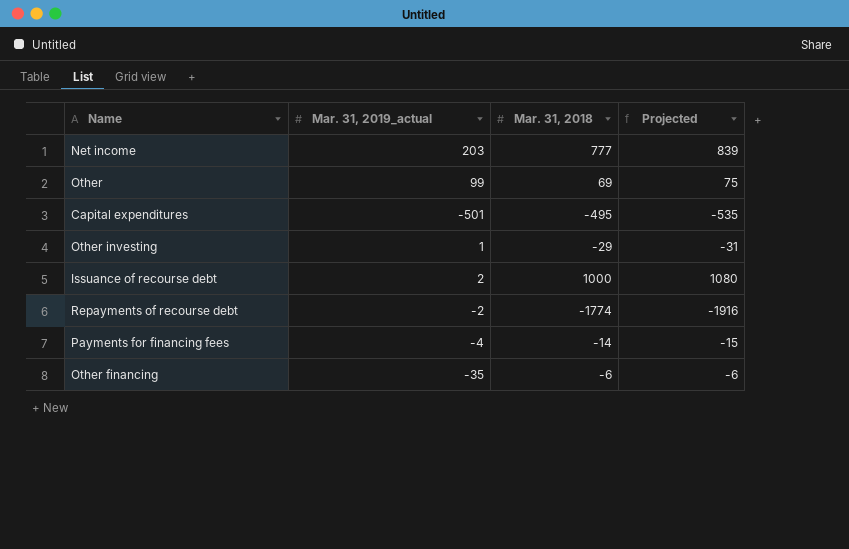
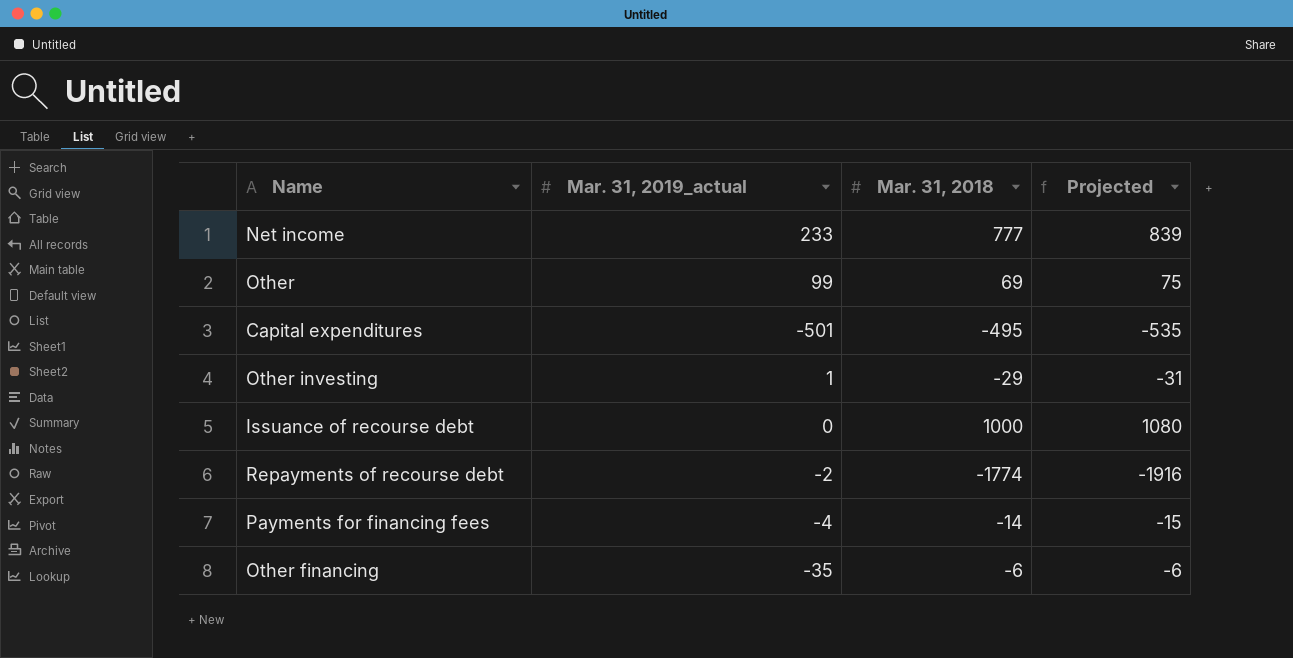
Net income | Mar. 31, 2019_actual: 203 -> 233
Issuance of recourse debt | Mar. 31, 2019_actual: 2 -> 0

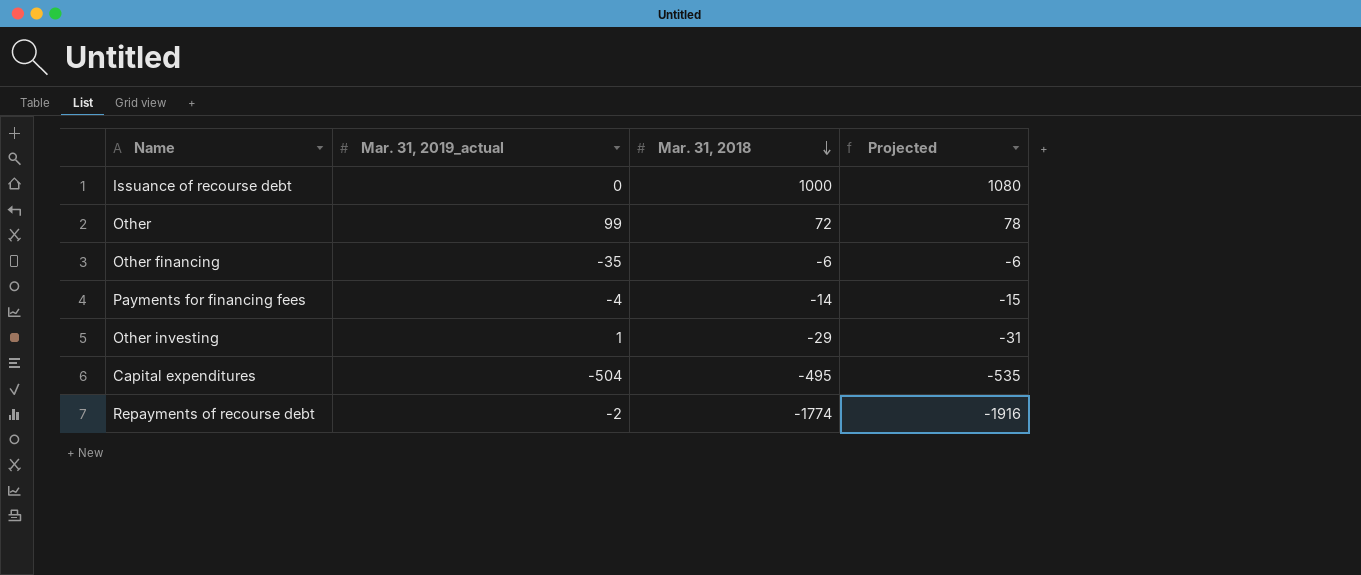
row order: none -> Mar. 31, 2018 descending
row Net income: 233 | 777 | 839 -> none
Other | Mar. 31, 2018: 69 -> 72
Other | Projected: 75 -> 78
Capital expenditures | Mar. 31, 2019_actual: -501 -> -504

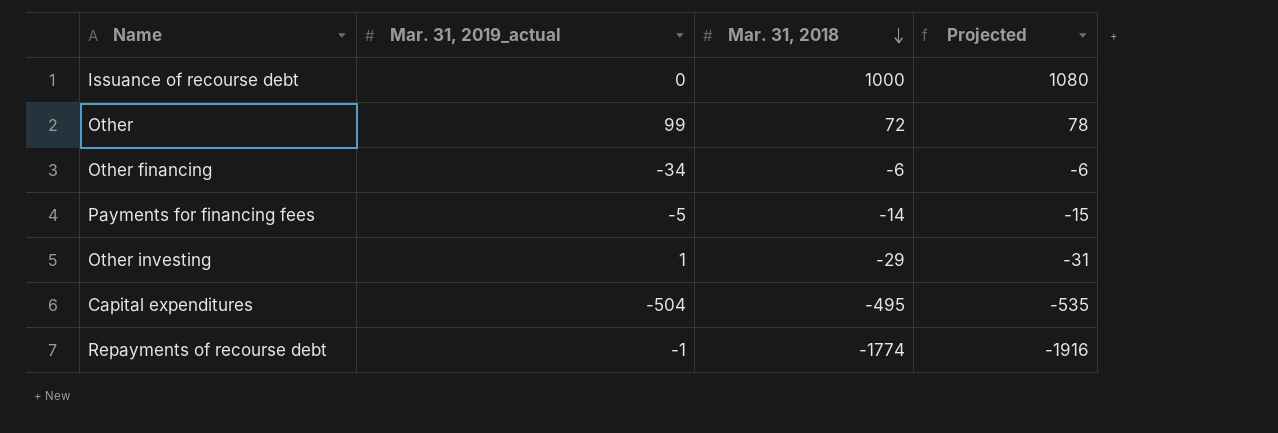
Other financing | Mar. 31, 2019_actual: -35 -> -34
Payments for financing fees | Mar. 31, 2019_actual: -4 -> -5
Repayments of recourse debt | Mar. 31, 2019_actual: -2 -> -1

